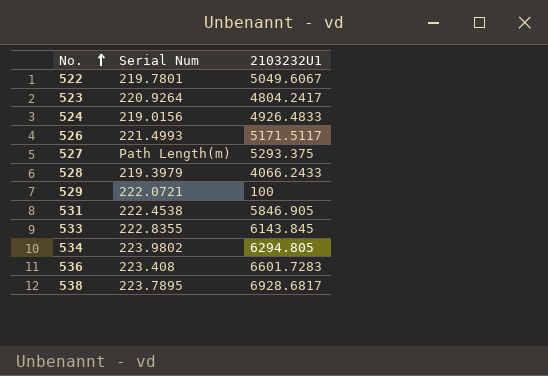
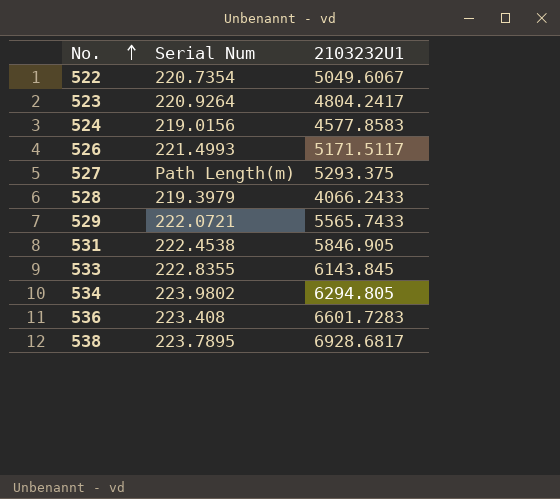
522 | Serial Num: 219.7801 -> 220.7354
524 | 2103232U1: 4926.4833 -> 4577.8583
529 | 2103232U1: 100 -> 5565.7433

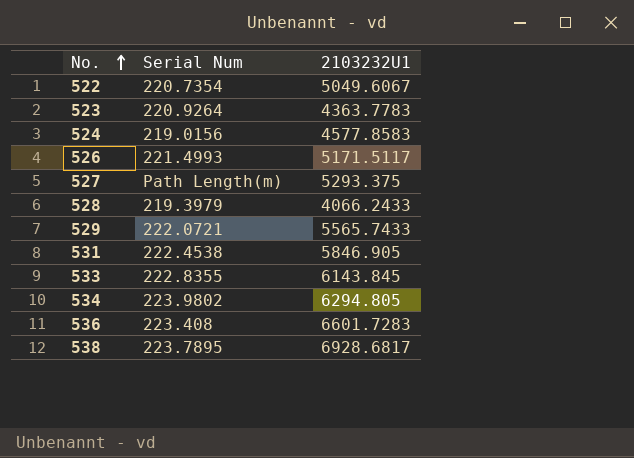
523 | 2103232U1: 4804.2417 -> 4363.7783

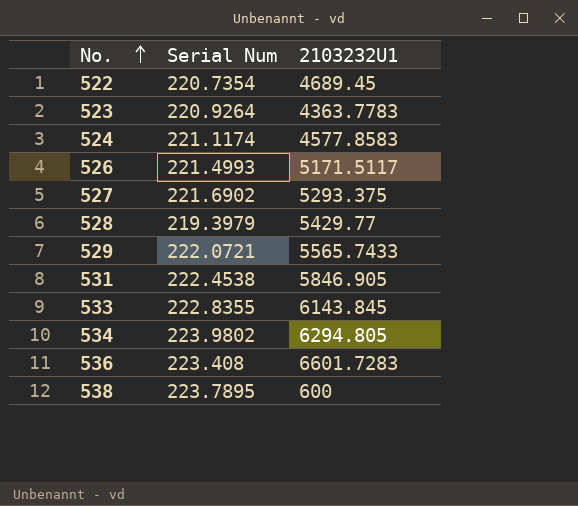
522 | 2103232U1: 5049.6067 -> 4689.45
524 | Serial Num: 219.0156 -> 221.1174
527 | Serial Num: Path Length(m) -> 221.6902
528 | 2103232U1: 4066.2433 -> 5429.77
538 | 2103232U1: 6928.6817 -> 600

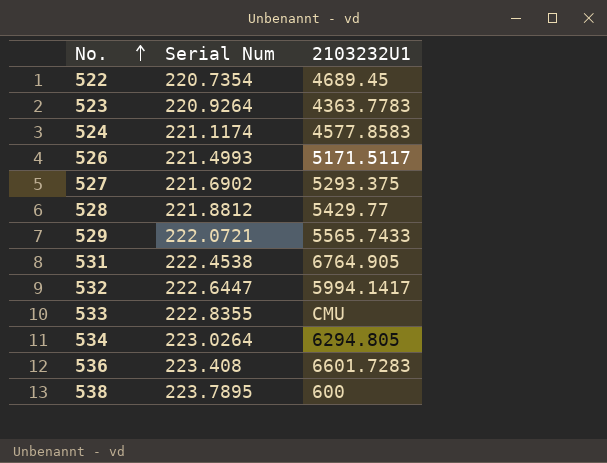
528 | Serial Num: 219.3979 -> 221.8812
531 | 2103232U1: 5846.905 -> 6764.905
row 532: none -> 222.6447 | 5994.1417
533 | 2103232U1: 6143.845 -> CMU
534 | Serial Num: 223.9802 -> 223.0264

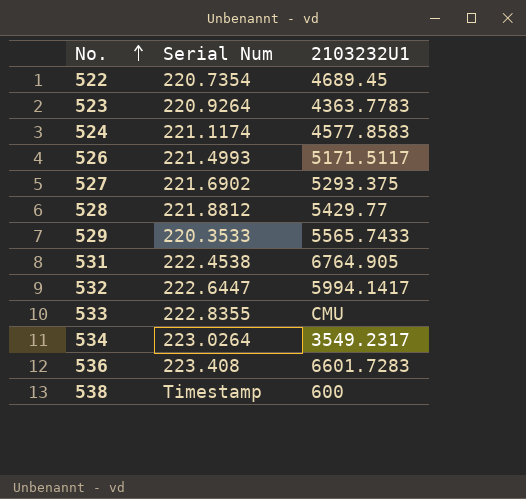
529 | Serial Num: 222.0721 -> 220.3533
534 | 2103232U1: 6294.805 -> 3549.2317
538 | Serial Num: 223.7895 -> Timestamp

